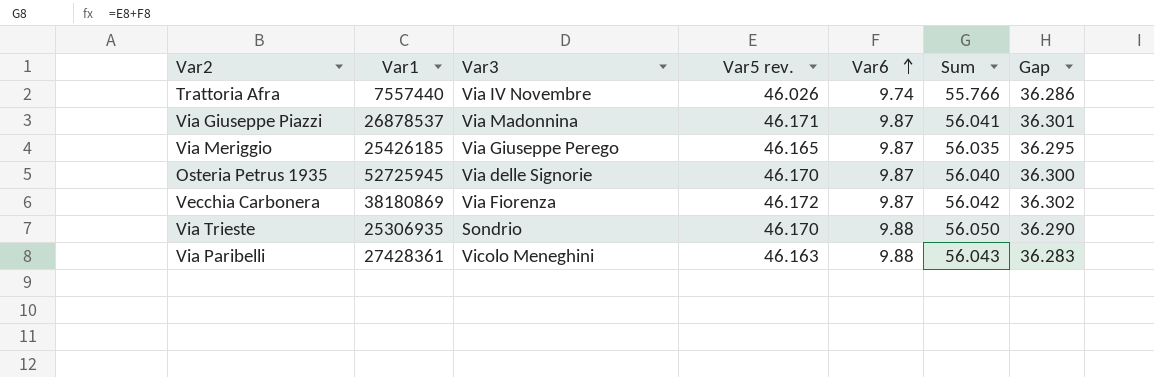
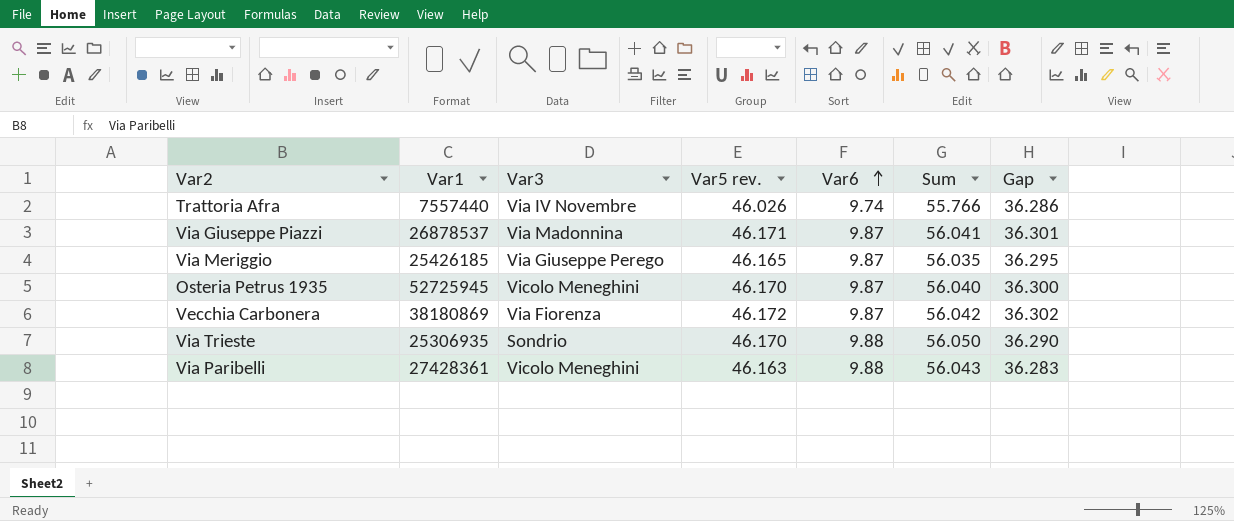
Osteria Petrus 1935 | Var3: Via delle Signorie -> Vicolo Meneghini

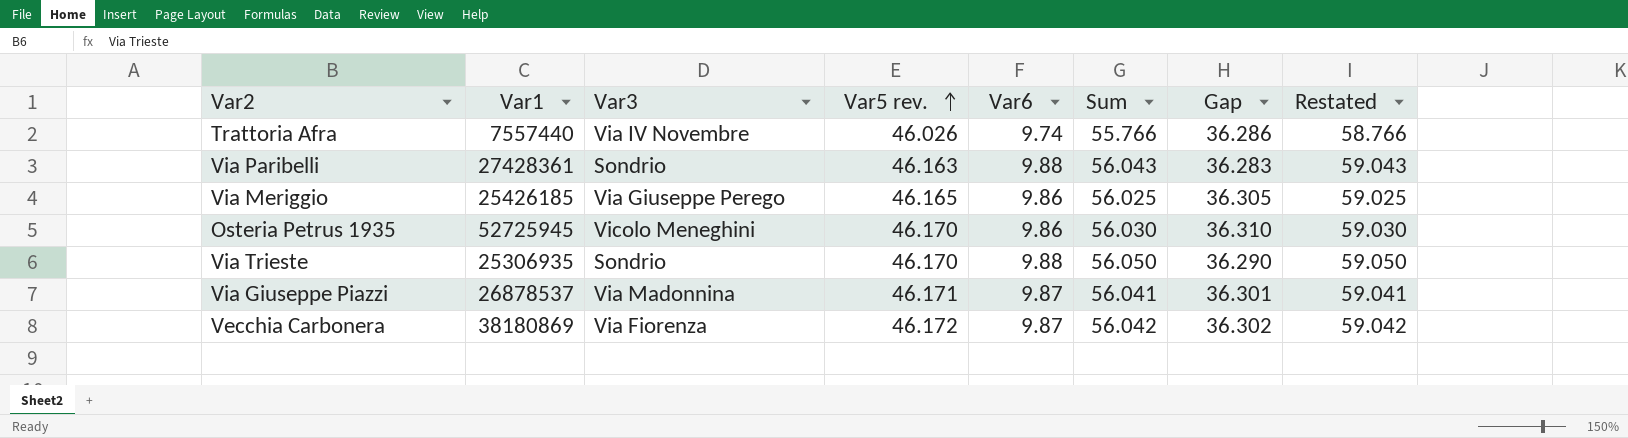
row order: Var6 ascending -> Var5 rev. ascending
column Restated | formula: none -> [Sum] + 3
Via Paribelli | Var3: Vicolo Meneghini -> Sondrio
Via Meriggio | Var6: 9.87 -> 9.86
Via Meriggio | Sum: 56.035 -> 56.025
Via Meriggio | Gap: 36.295 -> 36.305
Osteria Petrus 1935 | Var6: 9.87 -> 9.86
Osteria Petrus 1935 | Sum: 56.040 -> 56.030
Osteria Petrus 1935 | Gap: 36.300 -> 36.310

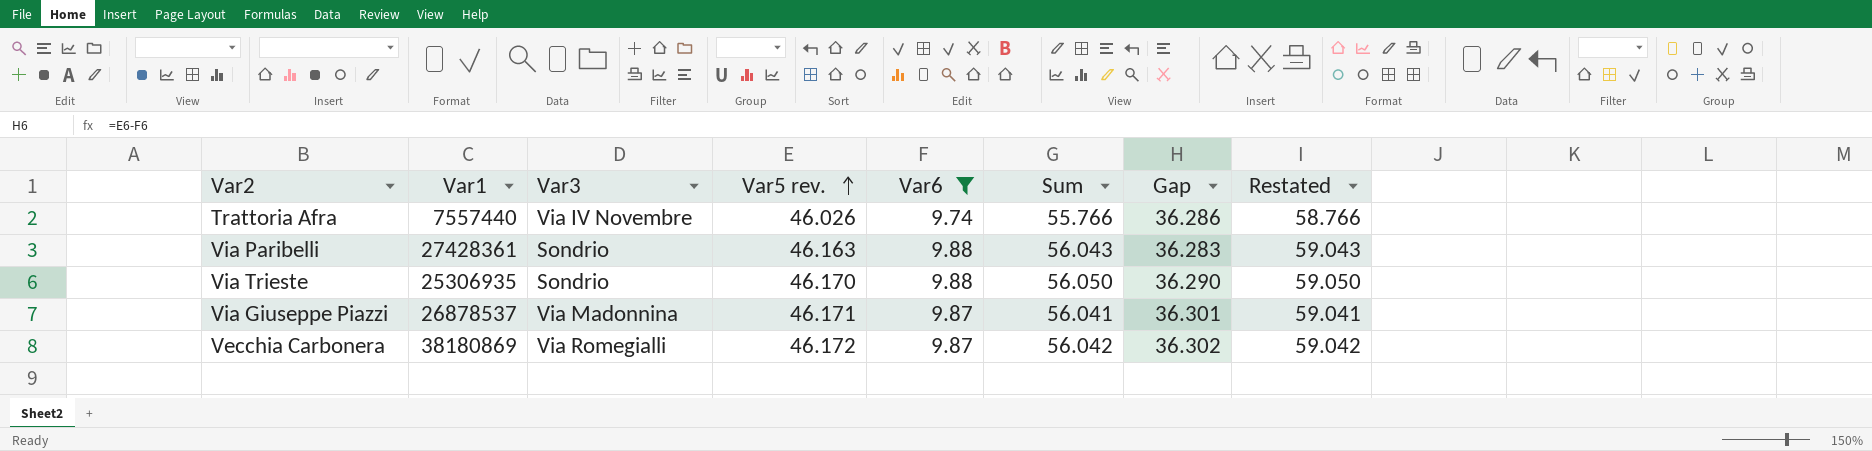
filter: none -> Var6 != 9.86
Vecchia Carbonera | Var3: Via Fiorenza -> Via Romegialli

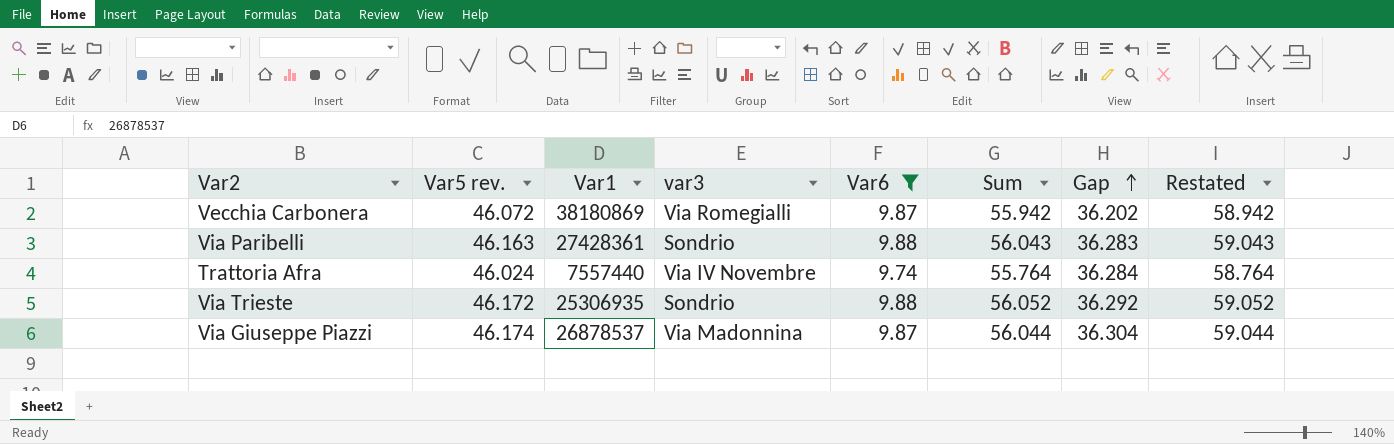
row order: Var5 rev. ascending -> Gap ascending
column Var5 rev. | position: 4 -> 2
column name: Var3 -> var3
Vecchia Carbonera | Var5 rev.: 46.172 -> 46.072
Vecchia Carbonera | Sum: 56.042 -> 55.942
Vecchia Carbonera | Gap: 36.302 -> 36.202
Vecchia Carbonera | Restated: 59.042 -> 58.942
Trattoria Afra | Var5 rev.: 46.026 -> 46.024
Trattoria Afra | Sum: 55.766 -> 55.764
Trattoria Afra | Gap: 36.286 -> 36.284
Trattoria Afra | Restated: 58.766 -> 58.764
Via Trieste | Var5 rev.: 46.170 -> 46.172
Via Trieste | Sum: 56.050 -> 56.052
Via Trieste | Gap: 36.290 -> 36.292
Via Trieste | Restated: 59.050 -> 59.052
Via Giuseppe Piazzi | Var5 rev.: 46.171 -> 46.174
Via Giuseppe Piazzi | Sum: 56.041 -> 56.044
Via Giuseppe Piazzi | Gap: 36.301 -> 36.304
Via Giuseppe Piazzi | Restated: 59.041 -> 59.044

